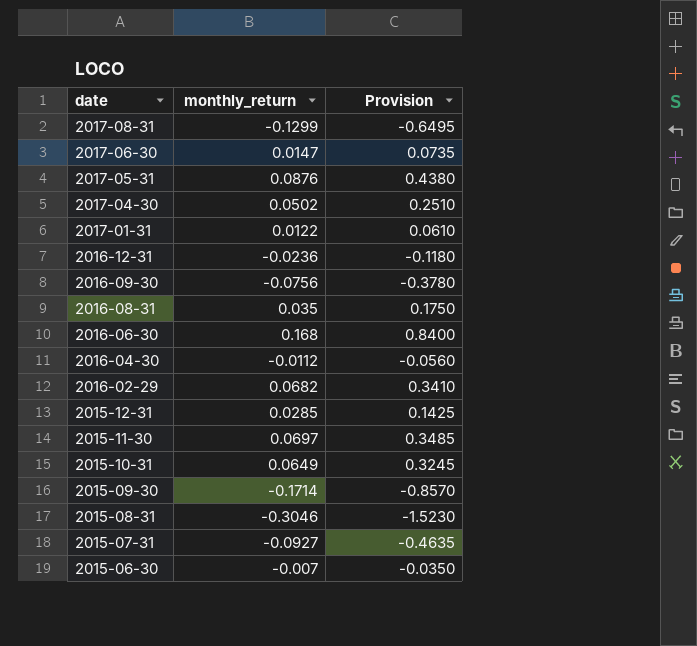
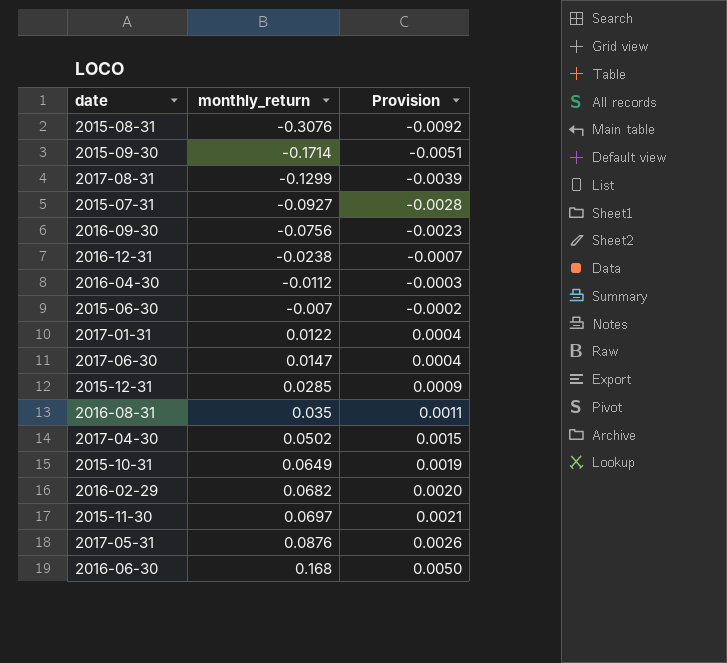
row order: date descending -> monthly_return ascending
column Provision | formula: [monthly_return] * 5 -> [monthly_return] * 0.03
2015-08-31 | monthly_return: -0.3046 -> -0.3076
2016-12-31 | monthly_return: -0.0236 -> -0.0238

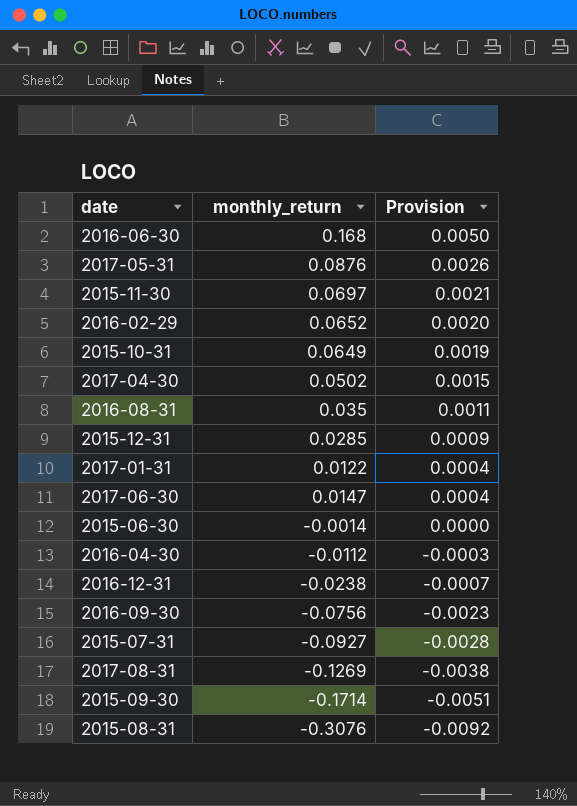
row order: monthly_return ascending -> Provision descending
2016-02-29 | monthly_return: 0.0682 -> 0.0652
2015-06-30 | monthly_return: -0.007 -> -0.0014
2015-06-30 | Provision: -0.0002 -> 0.0000
2017-08-31 | monthly_return: -0.1299 -> -0.1269
2017-08-31 | Provision: -0.0039 -> -0.0038

